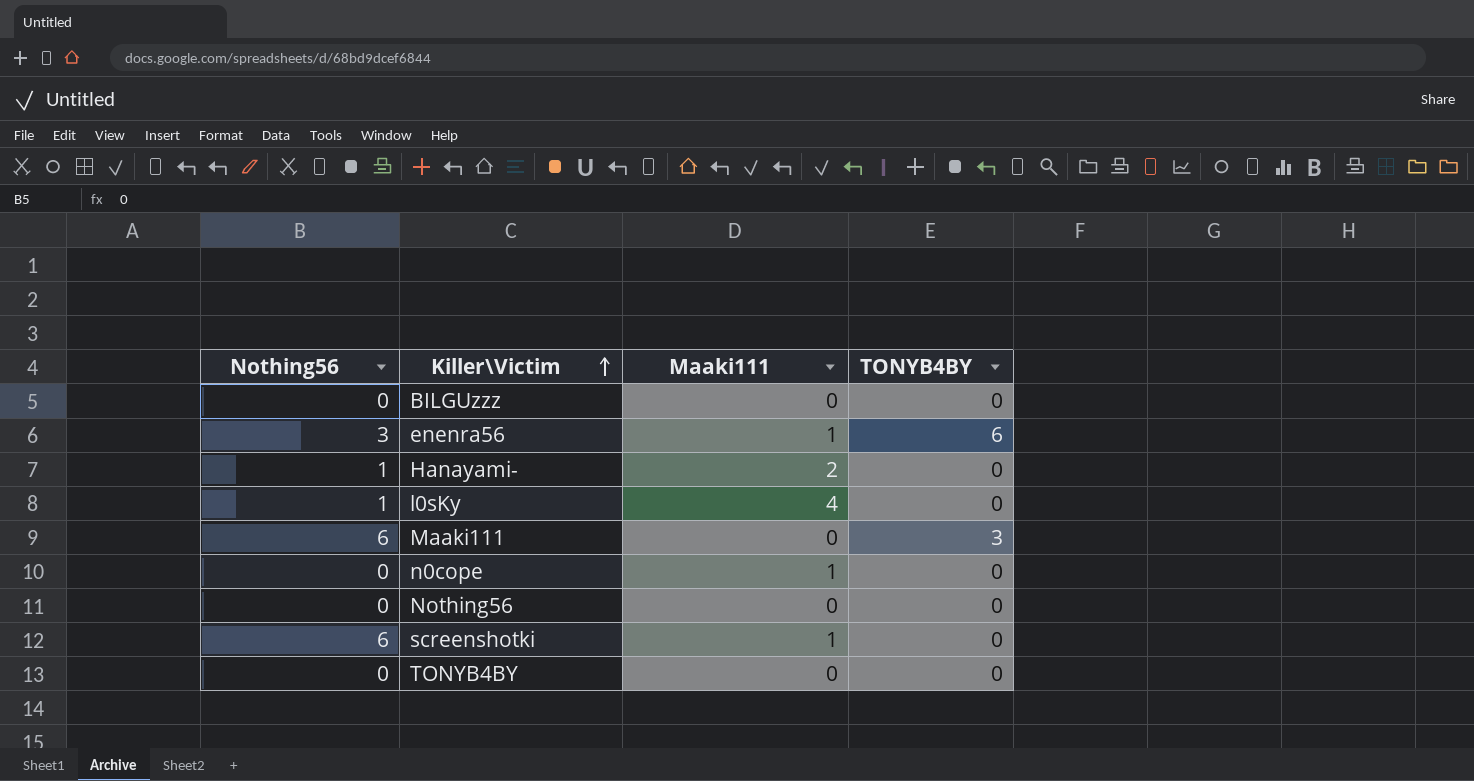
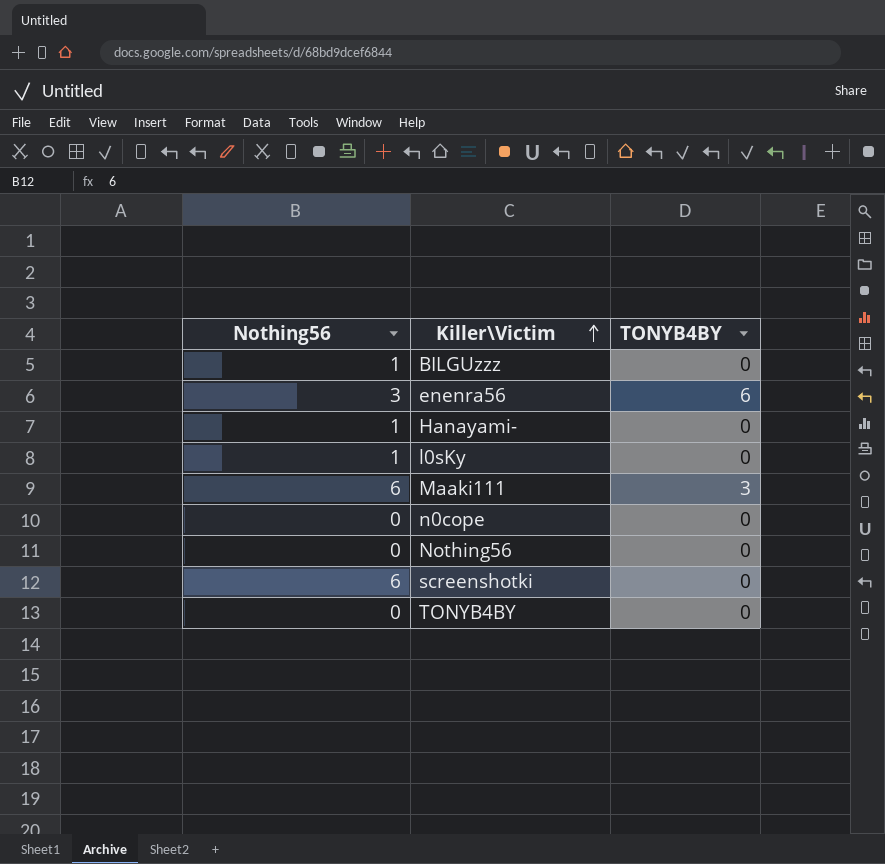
column Maaki111 | position: 3 -> none
BILGUzzz | Nothing56: 0 -> 1

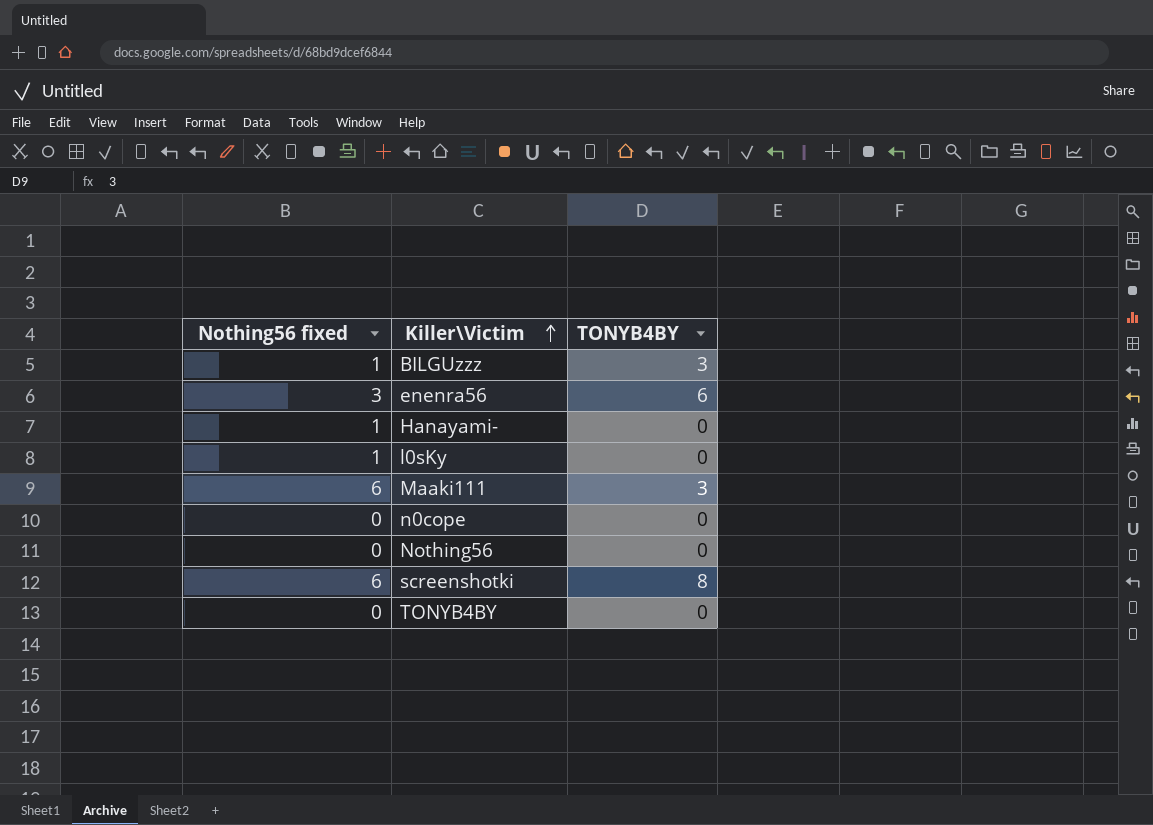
column name: Nothing56 -> Nothing56 fixed
BILGUzzz | TONYB4BY: 0 -> 3
screenshotki | TONYB4BY: 0 -> 8

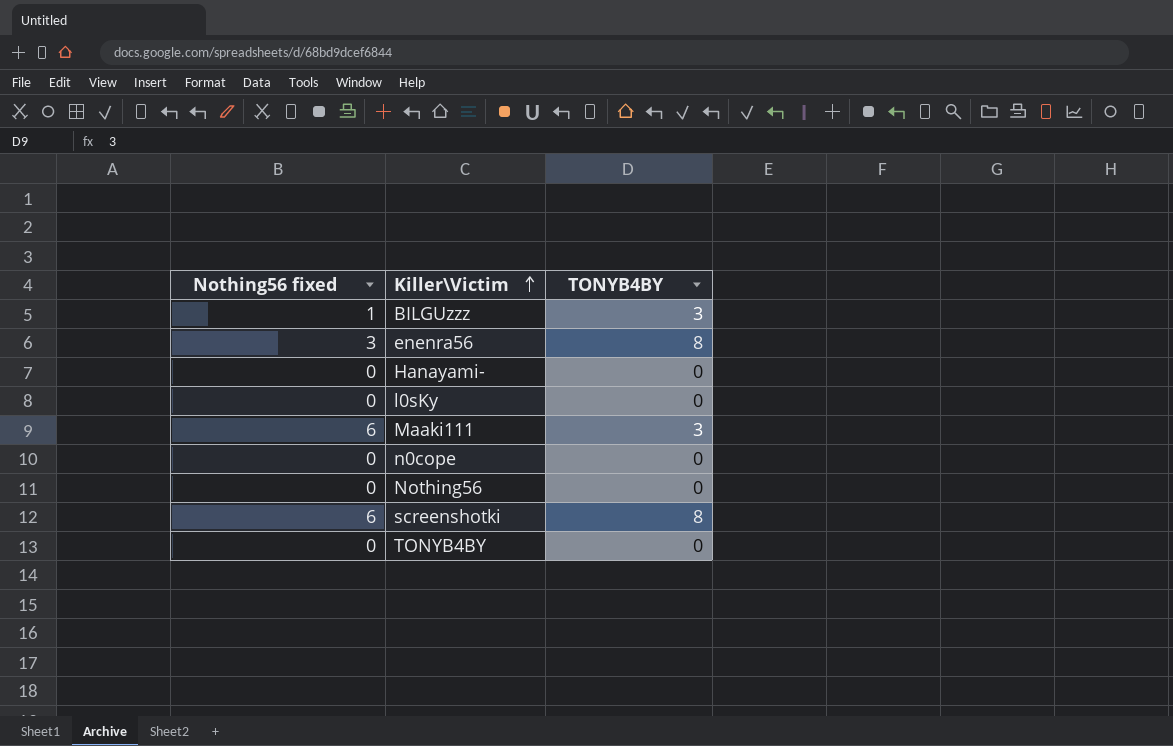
enenra56 | TONYB4BY: 6 -> 8
Hanayami- | Nothing56 fixed: 1 -> 0
l0sKy | Nothing56 fixed: 1 -> 0

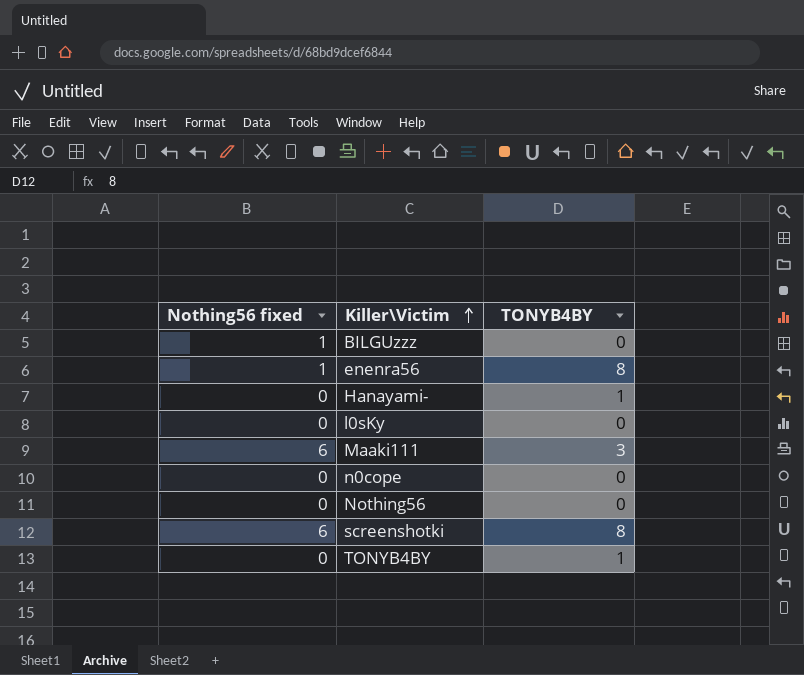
BILGUzzz | TONYB4BY: 3 -> 0
enenra56 | Nothing56 fixed: 3 -> 1
Hanayami- | TONYB4BY: 0 -> 1
TONYB4BY | TONYB4BY: 0 -> 1

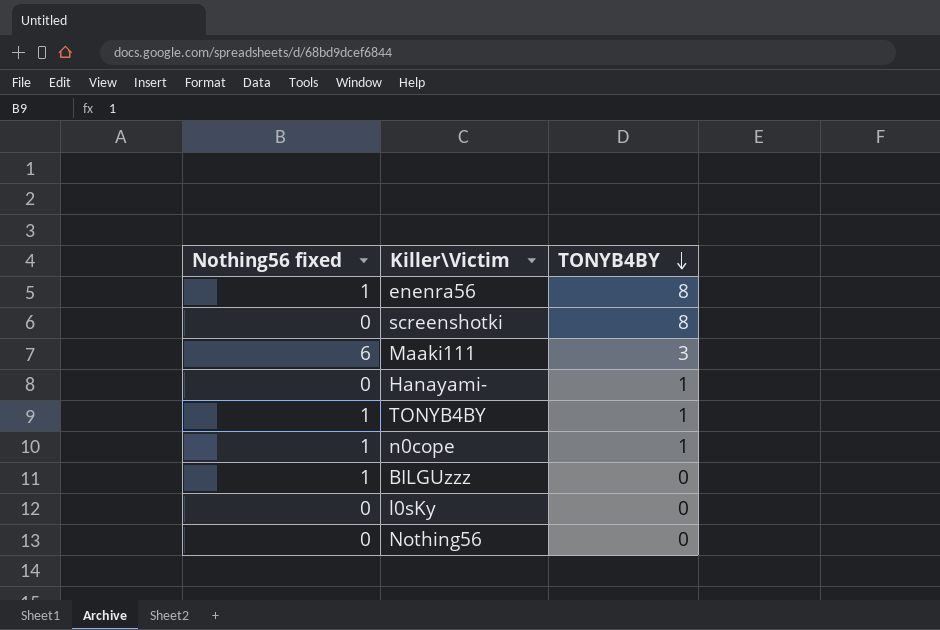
row order: Killer\Victim ascending -> TONYB4BY descending
screenshotki | Nothing56 fixed: 6 -> 0
TONYB4BY | Nothing56 fixed: 0 -> 1
n0cope | Nothing56 fixed: 0 -> 1
n0cope | TONYB4BY: 0 -> 1

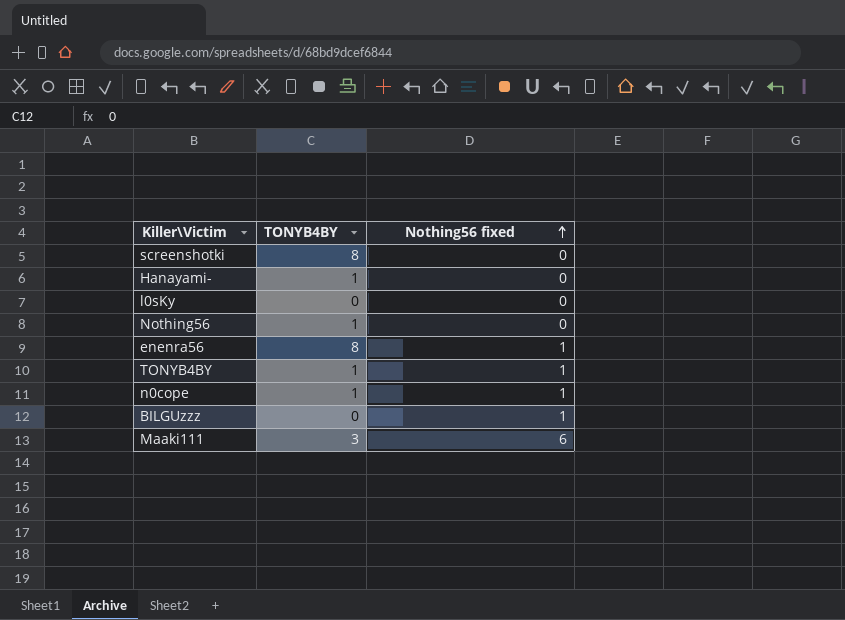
row order: TONYB4BY descending -> Nothing56 fixed ascending
column Nothing56 fixed | position: 1 -> 3
Nothing56 | TONYB4BY: 0 -> 1

